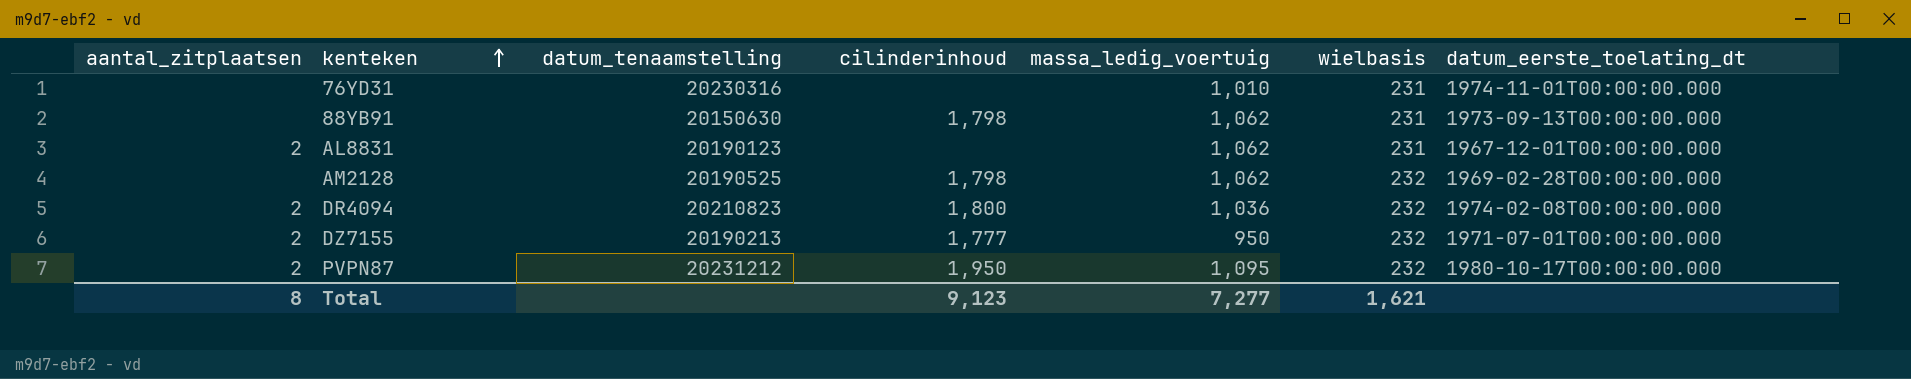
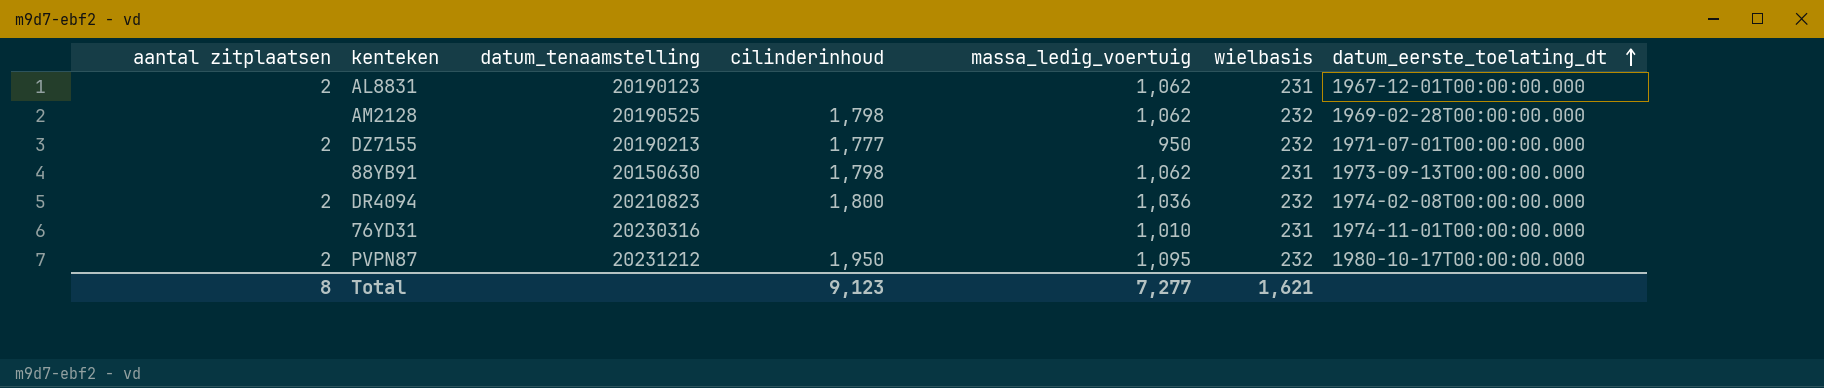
row order: kenteken ascending -> datum_eerste_toelating_dt ascending
column name: aantal_zitplaatsen -> aantal zitplaatsen

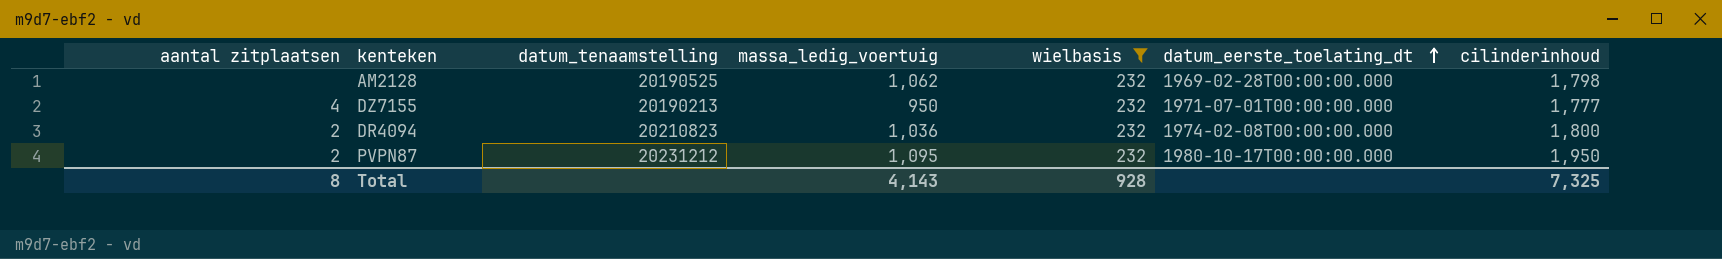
filter: none -> wielbasis = 232
column cilinderinhoud | position: 4 -> 7
DZ7155 | aantal zitplaatsen: 2 -> 4
Total | massa_ledig_voertuig: 7,277 -> 4,143
Total | wielbasis: 1,621 -> 928
Total | cilinderinhoud: 9,123 -> 7,325

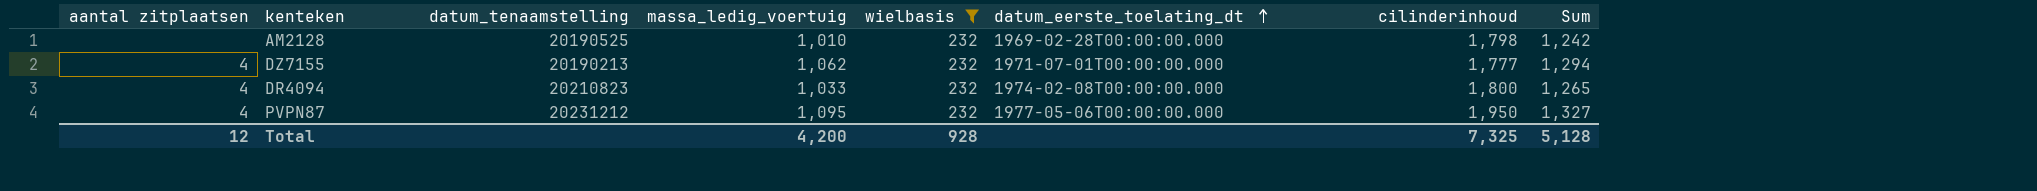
column Sum | formula: none -> [massa_ledig_voertuig] + [wielbasis]
AM2128 | massa_ledig_voertuig: 1,062 -> 1,010
DZ7155 | massa_ledig_voertuig: 950 -> 1,062
DR4094 | aantal zitplaatsen: 2 -> 4
DR4094 | massa_ledig_voertuig: 1,036 -> 1,033
PVPN87 | aantal zitplaatsen: 2 -> 4
PVPN87 | datum_eerste_toelating_dt: 1980-10-17T00:00:00.000 -> 1977-05-06T00:00:00.000
Total | aantal zitplaatsen: 8 -> 12
Total | massa_ledig_voertuig: 4,143 -> 4,200

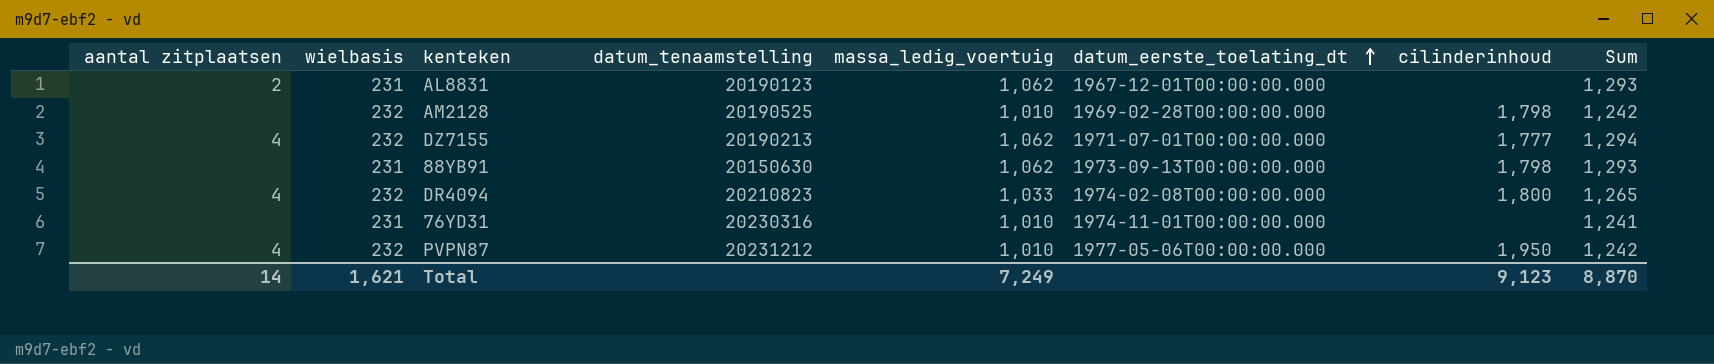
filter: wielbasis = 232 -> none
column wielbasis | position: 5 -> 2
PVPN87 | massa_ledig_voertuig: 1,095 -> 1,010
PVPN87 | Sum: 1,327 -> 1,242
Total | aantal zitplaatsen: 12 -> 14
Total | wielbasis: 928 -> 1,621
Total | massa_ledig_voertuig: 4,200 -> 7,249
Total | cilinderinhoud: 7,325 -> 9,123
Total | Sum: 5,128 -> 8,870

